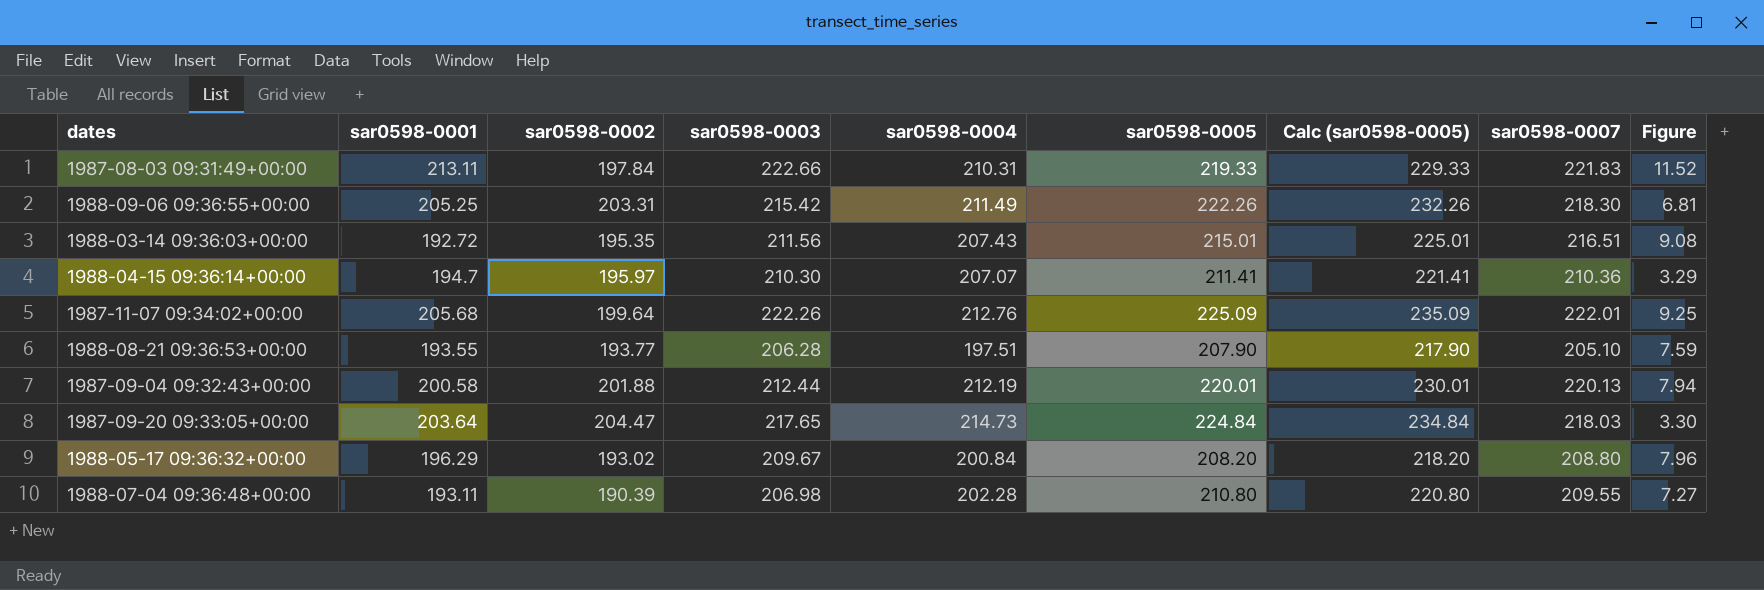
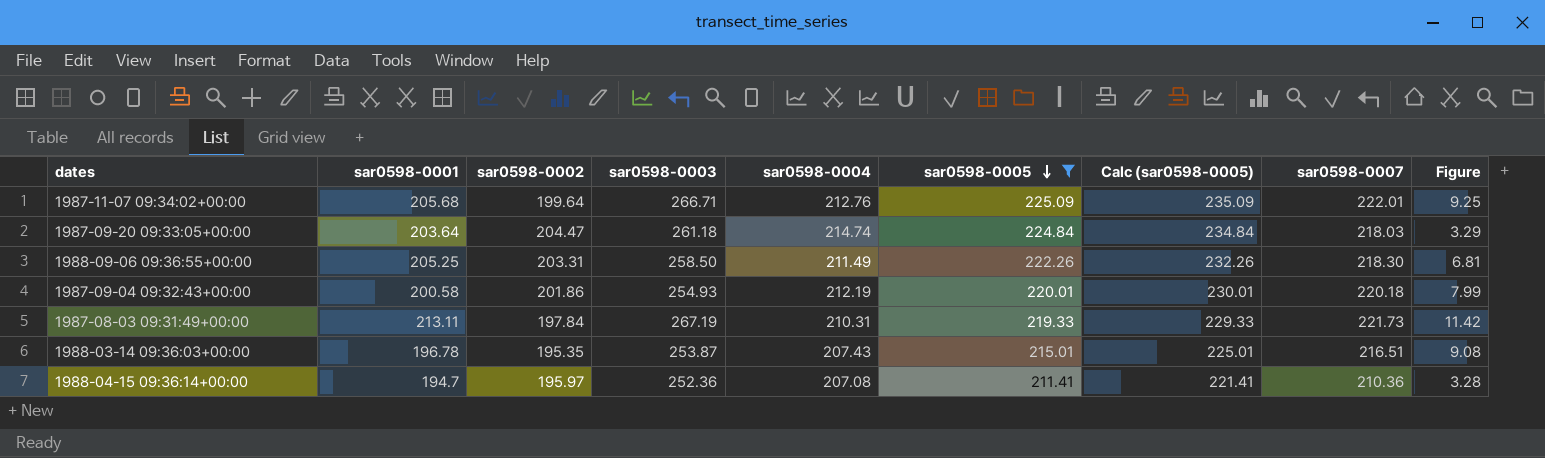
filter: none -> sar0598-0005 >= 211.41
row order: none -> sar0598-0005 descending
1987-11-07 09:34:02+00:00 | sar0598-0003: 222.26 -> 266.71
1987-09-20 09:33:05+00:00 | sar0598-0003: 217.65 -> 261.18
1987-09-20 09:33:05+00:00 | sar0598-0004: 214.73 -> 214.74
1987-09-20 09:33:05+00:00 | Figure: 3.30 -> 3.29
1988-09-06 09:36:55+00:00 | sar0598-0003: 215.42 -> 258.50
1987-09-04 09:32:43+00:00 | sar0598-0002: 201.88 -> 201.86
1987-09-04 09:32:43+00:00 | sar0598-0003: 212.44 -> 254.93
1987-09-04 09:32:43+00:00 | sar0598-0007: 220.13 -> 220.18
1987-09-04 09:32:43+00:00 | Figure: 7.94 -> 7.99
1987-08-03 09:31:49+00:00 | sar0598-0003: 222.66 -> 267.19
1987-08-03 09:31:49+00:00 | sar0598-0007: 221.83 -> 221.73
1987-08-03 09:31:49+00:00 | Figure: 11.52 -> 11.42
1988-03-14 09:36:03+00:00 | sar0598-0001: 192.72 -> 196.78
1988-03-14 09:36:03+00:00 | sar0598-0003: 211.56 -> 253.87
1988-04-15 09:36:14+00:00 | sar0598-0003: 210.30 -> 252.36
1988-04-15 09:36:14+00:00 | sar0598-0004: 207.07 -> 207.08
1988-04-15 09:36:14+00:00 | Figure: 3.29 -> 3.28

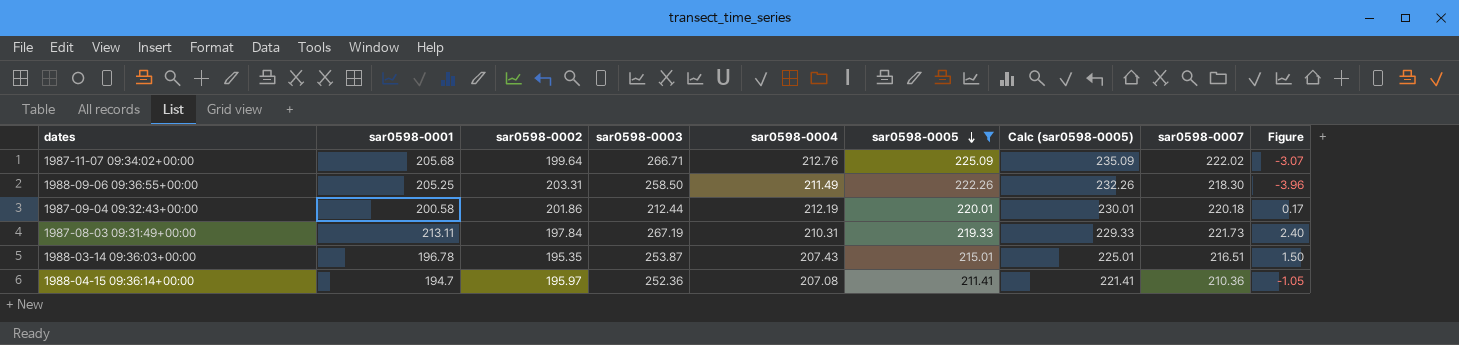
column Figure | formula: [sar0598-0007] - [sar0598-0004] -> [sar0598-0007] - [sar0598-0005]
row 1987-09-20 09:33:05+00:00: 203.64 | 204.47 | 261.18 | 214.74 | 224.84 | 234.84 | 218.03 | 3.29 -> none
1987-11-07 09:34:02+00:00 | sar0598-0007: 222.01 -> 222.02
1987-09-04 09:32:43+00:00 | sar0598-0003: 254.93 -> 212.44

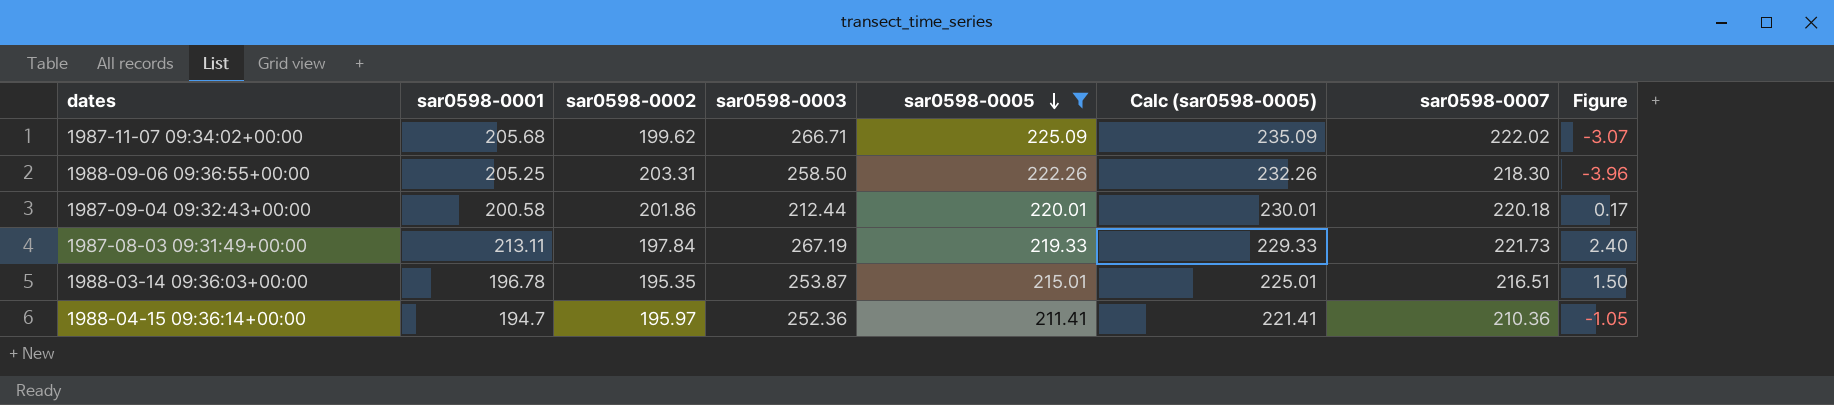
column sar0598-0004 | position: 5 -> none
1987-11-07 09:34:02+00:00 | sar0598-0002: 199.64 -> 199.62

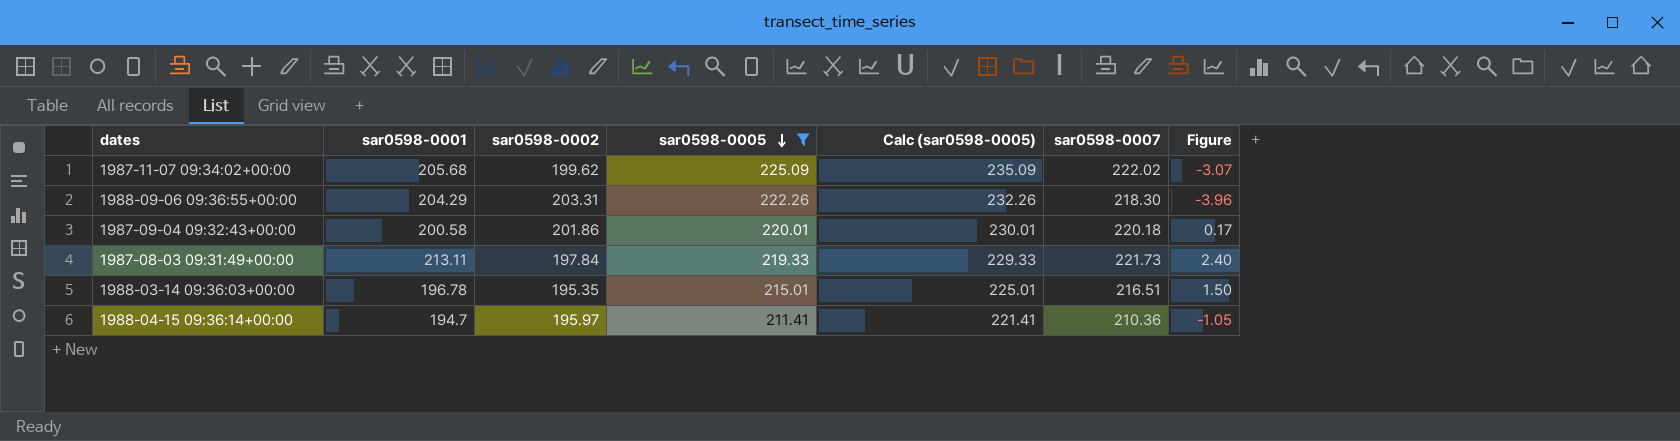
column sar0598-0003 | position: 4 -> none
1988-09-06 09:36:55+00:00 | sar0598-0001: 205.25 -> 204.29

